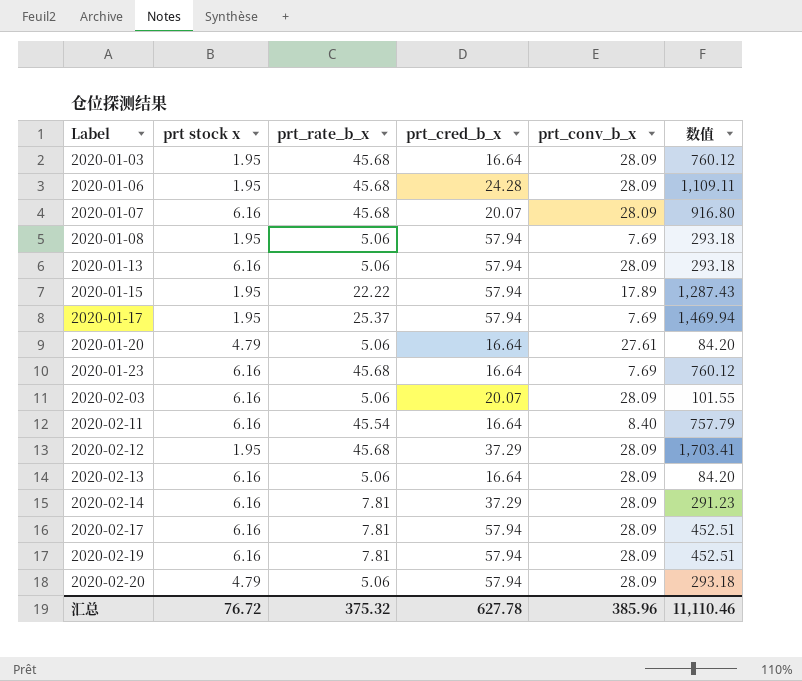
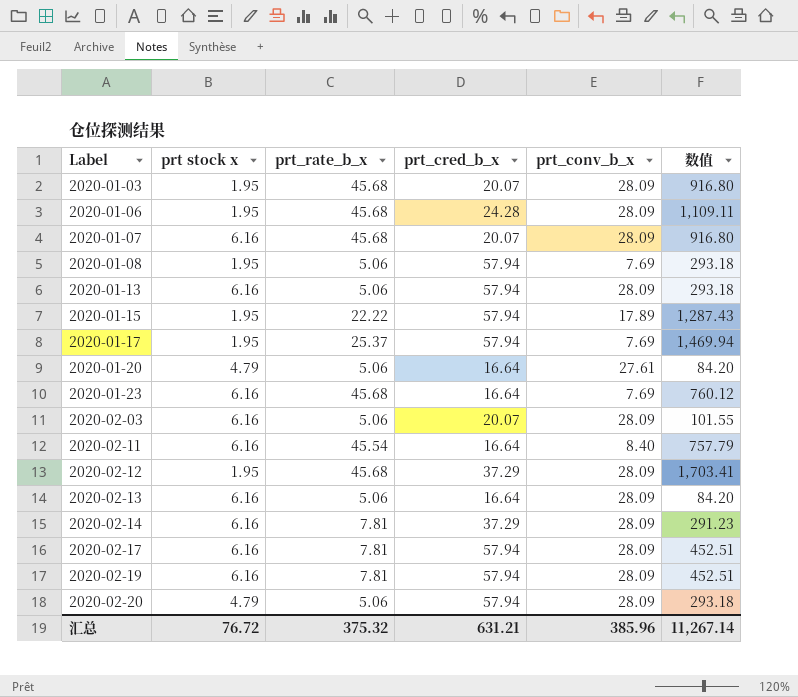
2020-01-03 | prt_cred_b_x: 16.64 -> 20.07
2020-01-03 | 数值: 760.12 -> 916.80
汇总 | prt_cred_b_x: 627.78 -> 631.21
汇总 | 数值: 11,110.46 -> 11,267.14

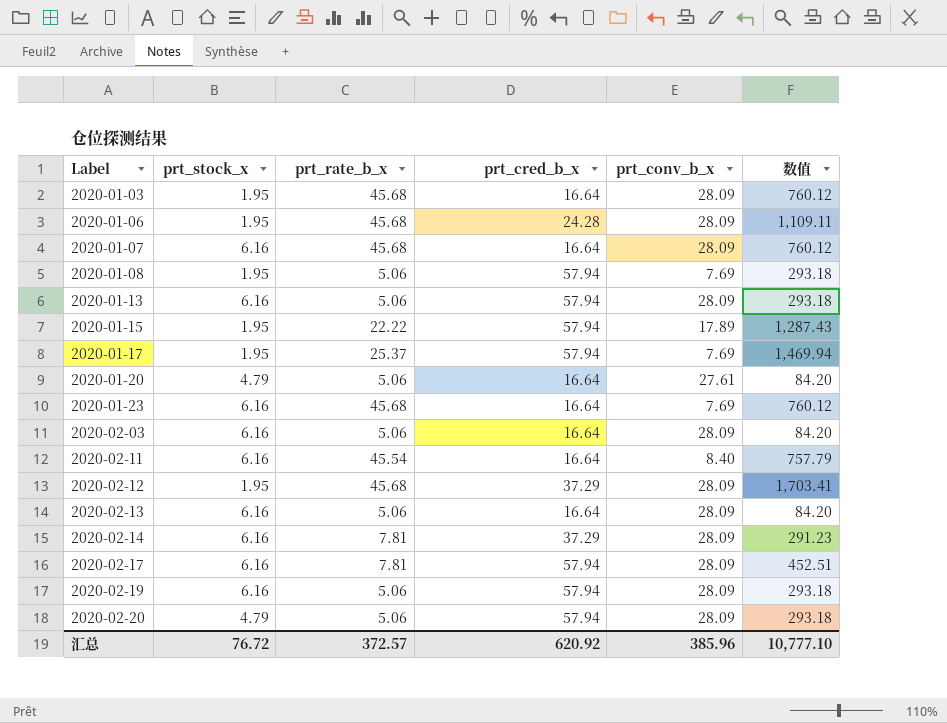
column name: prt stock x -> prt_stock_x
2020-01-03 | prt_cred_b_x: 20.07 -> 16.64
2020-01-03 | 数值: 916.80 -> 760.12
2020-01-07 | prt_cred_b_x: 20.07 -> 16.64
2020-01-07 | 数值: 916.80 -> 760.12
2020-02-03 | prt_cred_b_x: 20.07 -> 16.64
2020-02-03 | 数值: 101.55 -> 84.20
2020-02-19 | prt_rate_b_x: 7.81 -> 5.06
2020-02-19 | 数值: 452.51 -> 293.18
汇总 | prt_rate_b_x: 375.32 -> 372.57
汇总 | prt_cred_b_x: 631.21 -> 620.92
汇总 | 数值: 11,267.14 -> 10,777.10

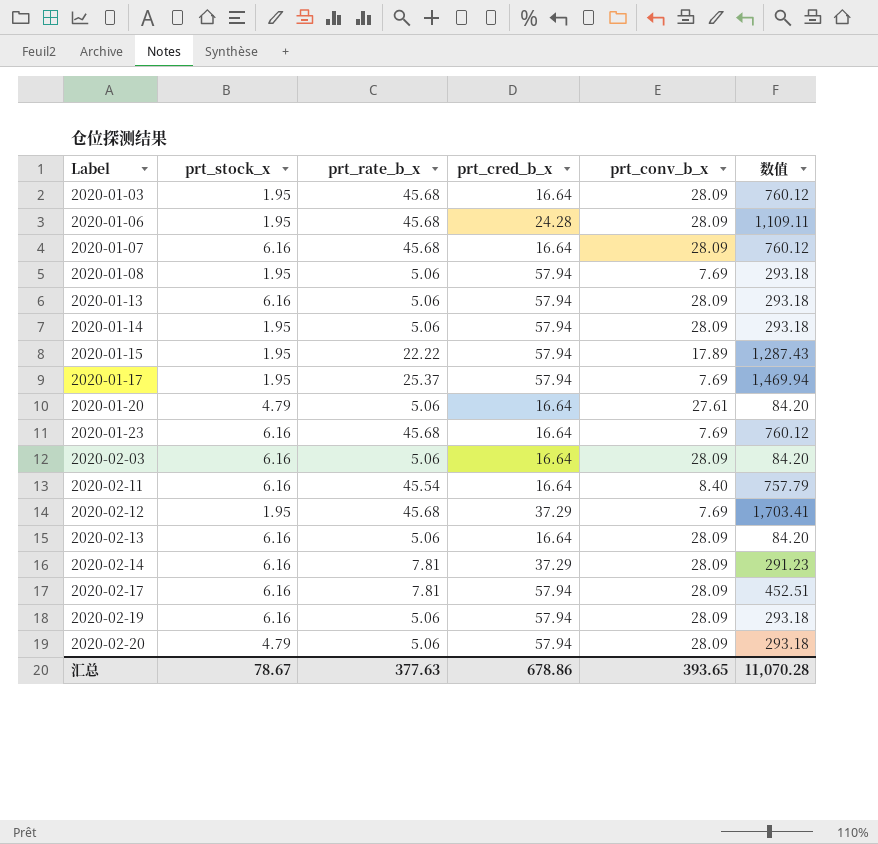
row 2020-01-14: none -> 1.95 | 5.06 | 57.94 | 28.09 | 293.18
2020-02-12 | prt_conv_b_x: 28.09 -> 7.69
汇总 | prt_stock_x: 76.72 -> 78.67
汇总 | prt_rate_b_x: 372.57 -> 377.63
汇总 | prt_cred_b_x: 620.92 -> 678.86
汇总 | prt_conv_b_x: 385.96 -> 393.65
汇总 | 数值: 10,777.10 -> 11,070.28

